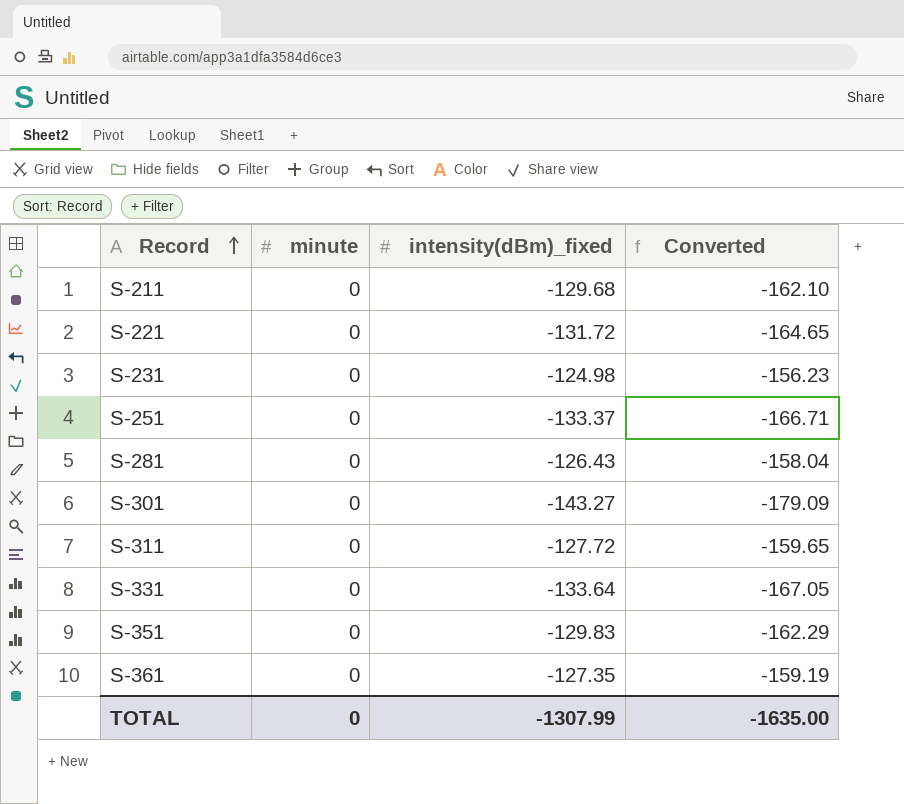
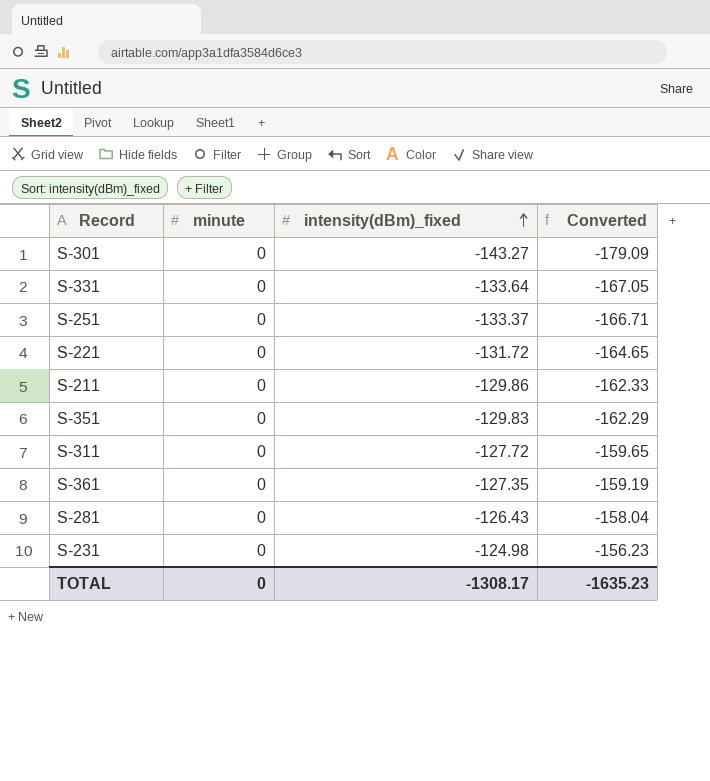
row order: Record ascending -> intensity(dBm)_fixed ascending
S-211 | intensity(dBm)_fixed: -129.68 -> -129.86
S-211 | Converted: -162.10 -> -162.33
TOTAL | intensity(dBm)_fixed: -1307.99 -> -1308.17
TOTAL | Converted: -1635.00 -> -1635.23

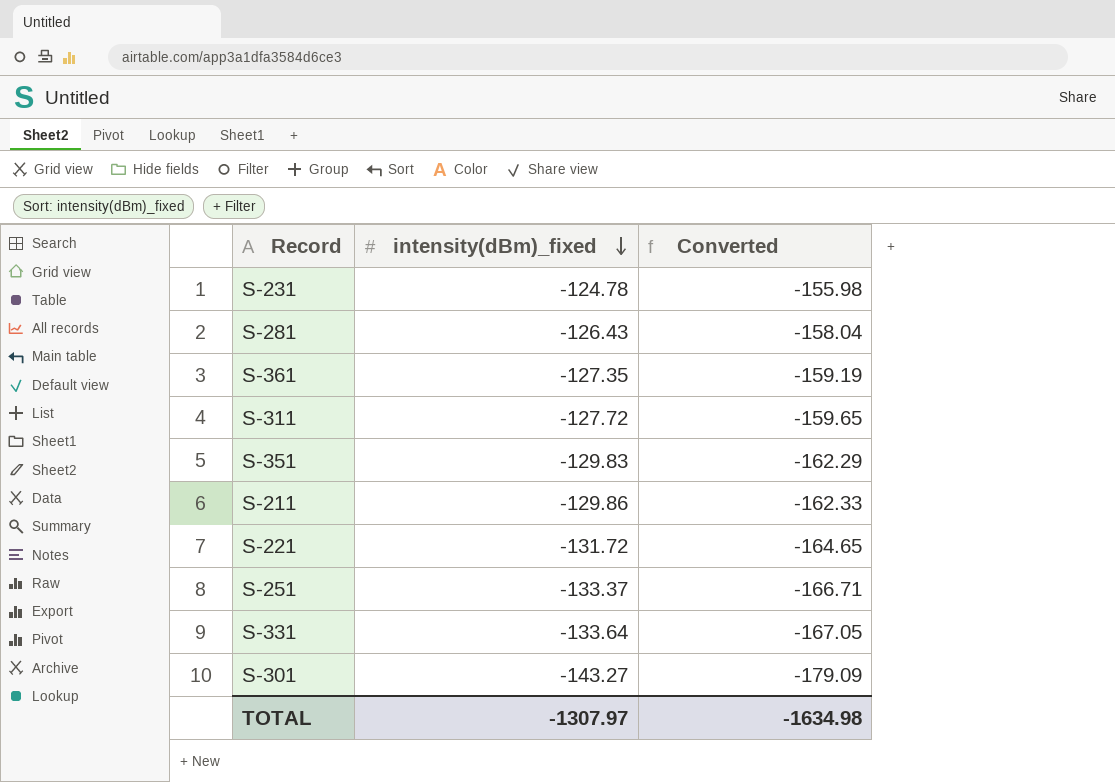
row order: intensity(dBm)_fixed ascending -> intensity(dBm)_fixed descending
column minute | position: 2 -> none
S-231 | intensity(dBm)_fixed: -124.98 -> -124.78
S-231 | Converted: -156.23 -> -155.98
TOTAL | intensity(dBm)_fixed: -1308.17 -> -1307.97
TOTAL | Converted: -1635.23 -> -1634.98

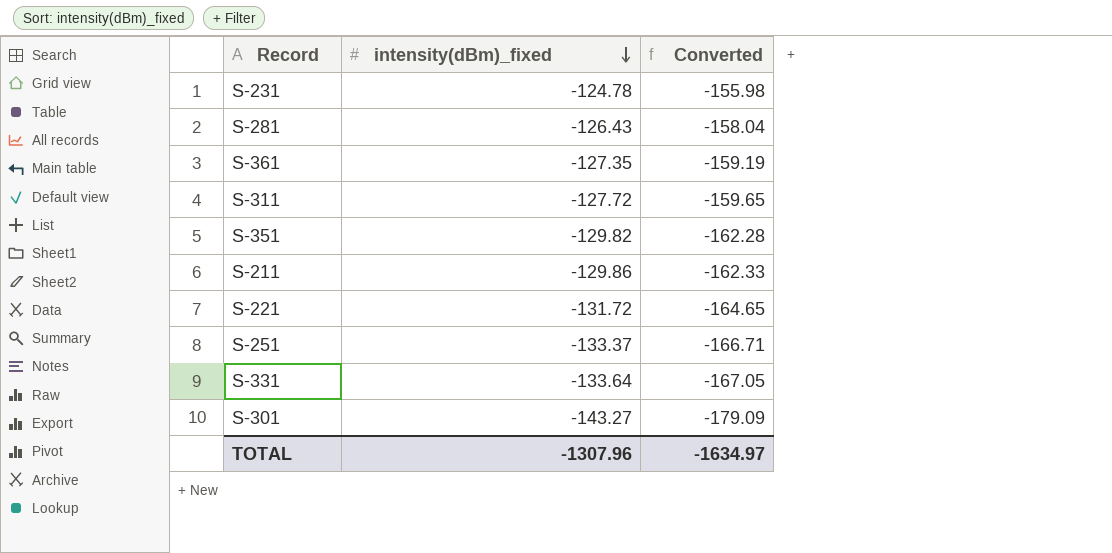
S-351 | intensity(dBm)_fixed: -129.83 -> -129.82
S-351 | Converted: -162.29 -> -162.28
TOTAL | intensity(dBm)_fixed: -1307.97 -> -1307.96
TOTAL | Converted: -1634.98 -> -1634.97

